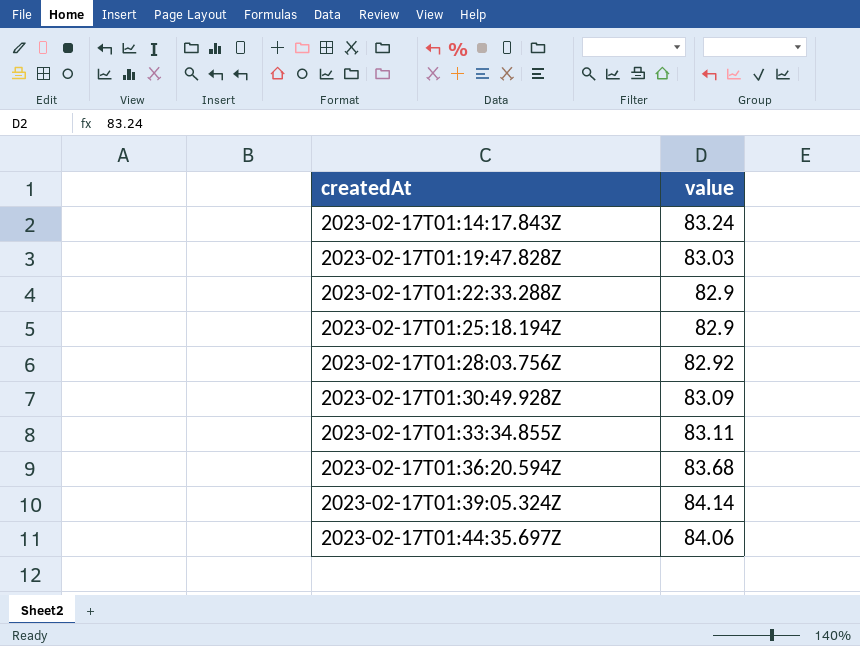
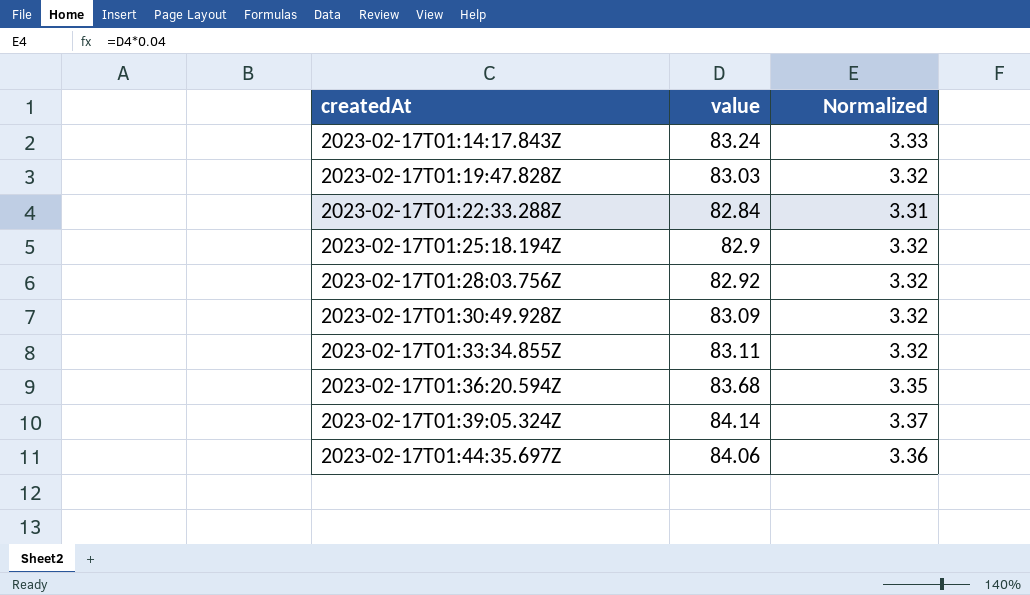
column Normalized | formula: none -> [value] * 0.04
2023-02-17T01:22:33.288Z | value: 82.9 -> 82.84

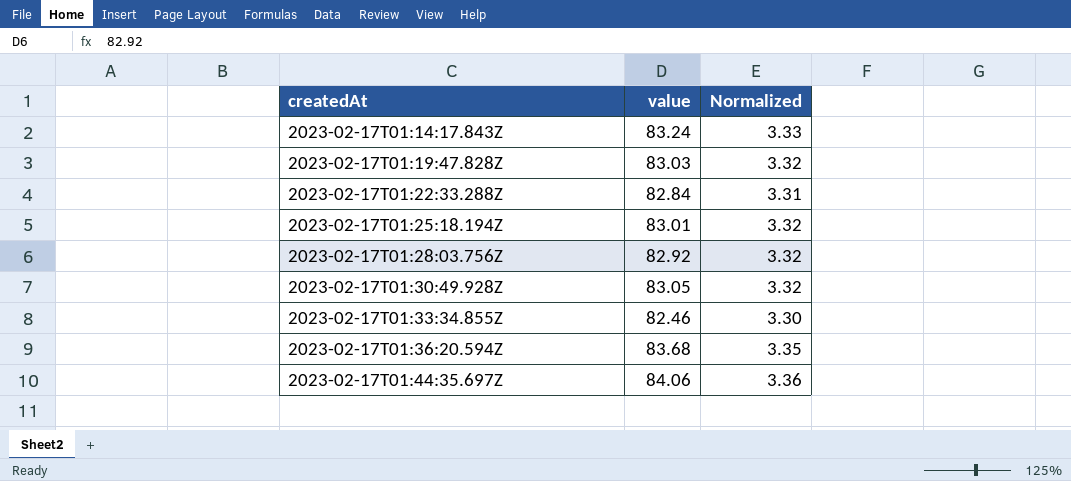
row 2023-02-17T01:39:05.324Z: 84.14 | 3.37 -> none
2023-02-17T01:25:18.194Z | value: 82.9 -> 83.01
2023-02-17T01:30:49.928Z | value: 83.09 -> 83.05
2023-02-17T01:33:34.855Z | value: 83.11 -> 82.46
2023-02-17T01:33:34.855Z | Normalized: 3.32 -> 3.30

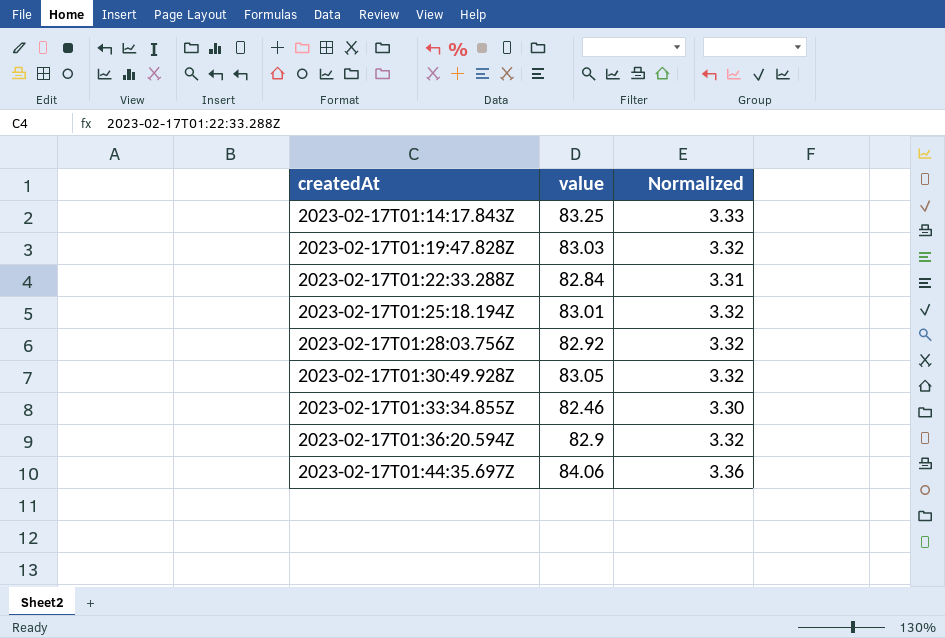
2023-02-17T01:14:17.843Z | value: 83.24 -> 83.25
2023-02-17T01:36:20.594Z | value: 83.68 -> 82.9
2023-02-17T01:36:20.594Z | Normalized: 3.35 -> 3.32

